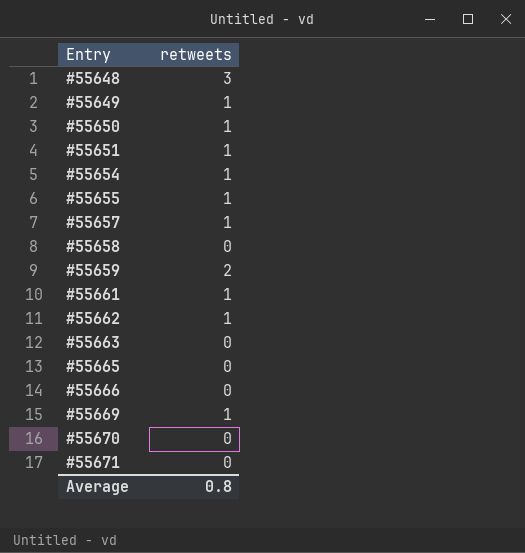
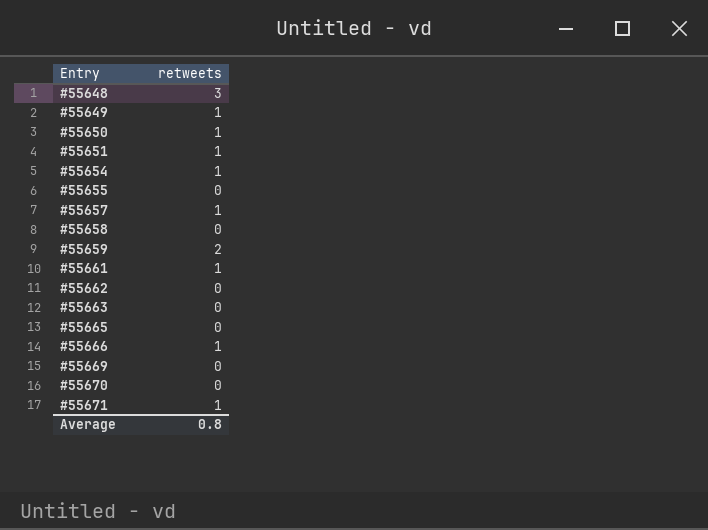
#55655 | retweets: 1 -> 0
#55662 | retweets: 1 -> 0
#55666 | retweets: 0 -> 1
#55669 | retweets: 1 -> 0
#55671 | retweets: 0 -> 1

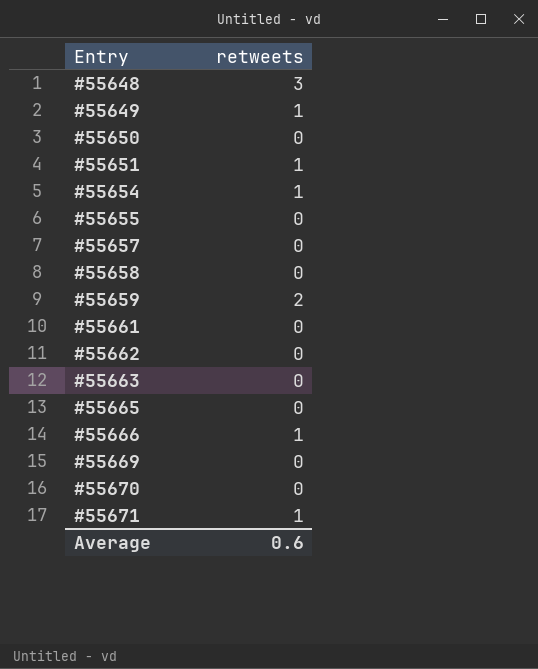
#55650 | retweets: 1 -> 0
#55657 | retweets: 1 -> 0
#55661 | retweets: 1 -> 0
Average | retweets: 0.8 -> 0.6

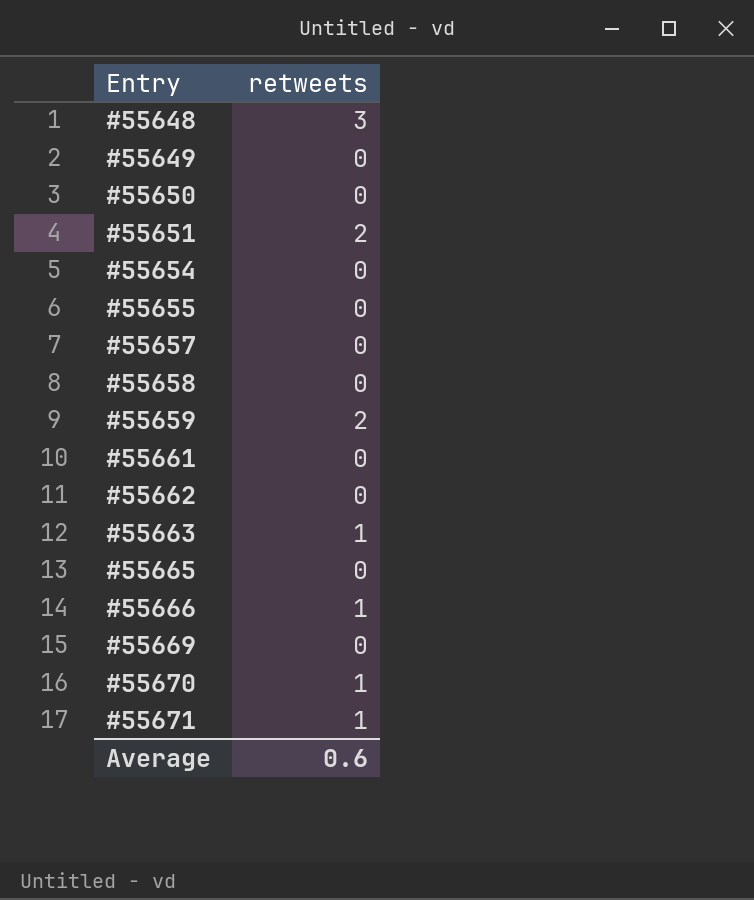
#55649 | retweets: 1 -> 0
#55651 | retweets: 1 -> 2
#55654 | retweets: 1 -> 0
#55663 | retweets: 0 -> 1
#55670 | retweets: 0 -> 1

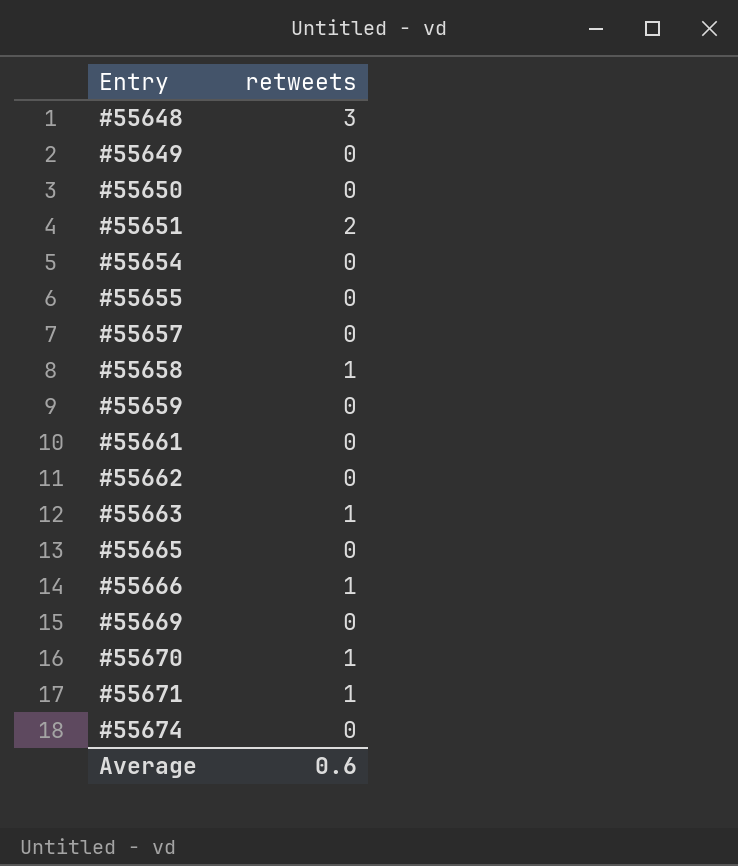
#55658 | retweets: 0 -> 1
#55659 | retweets: 2 -> 0
row #55674: none -> 0

